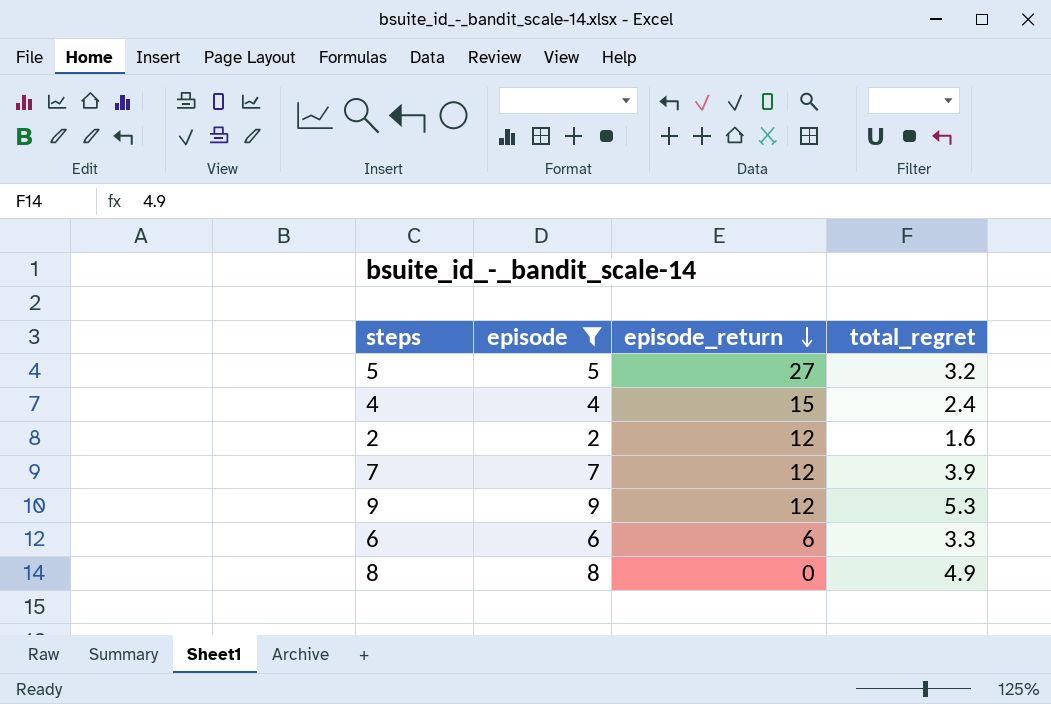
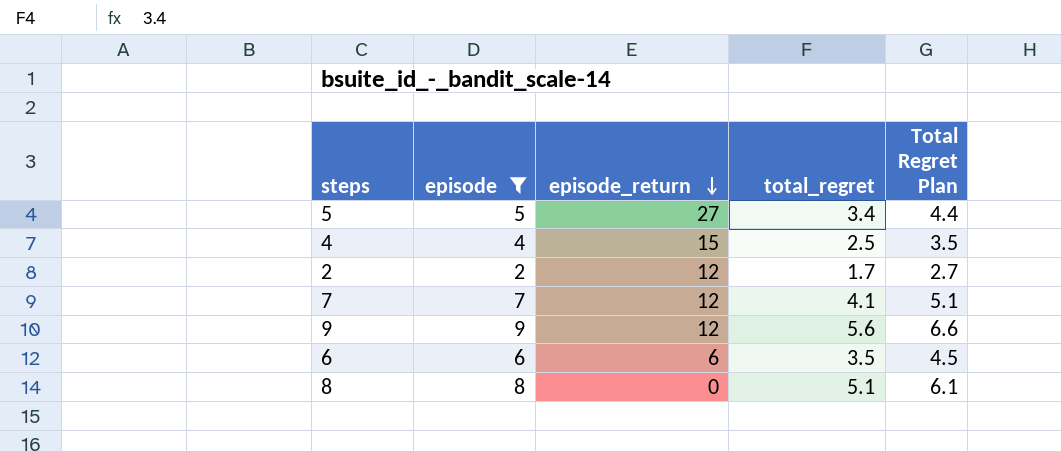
column Total Regret Plan | formula: none -> [total_regret] + 1
5 | total_regret: 3.2 -> 3.4
4 | total_regret: 2.4 -> 2.5
2 | total_regret: 1.6 -> 1.7
7 | total_regret: 3.9 -> 4.1
9 | total_regret: 5.3 -> 5.6
6 | total_regret: 3.3 -> 3.5
8 | total_regret: 4.9 -> 5.1

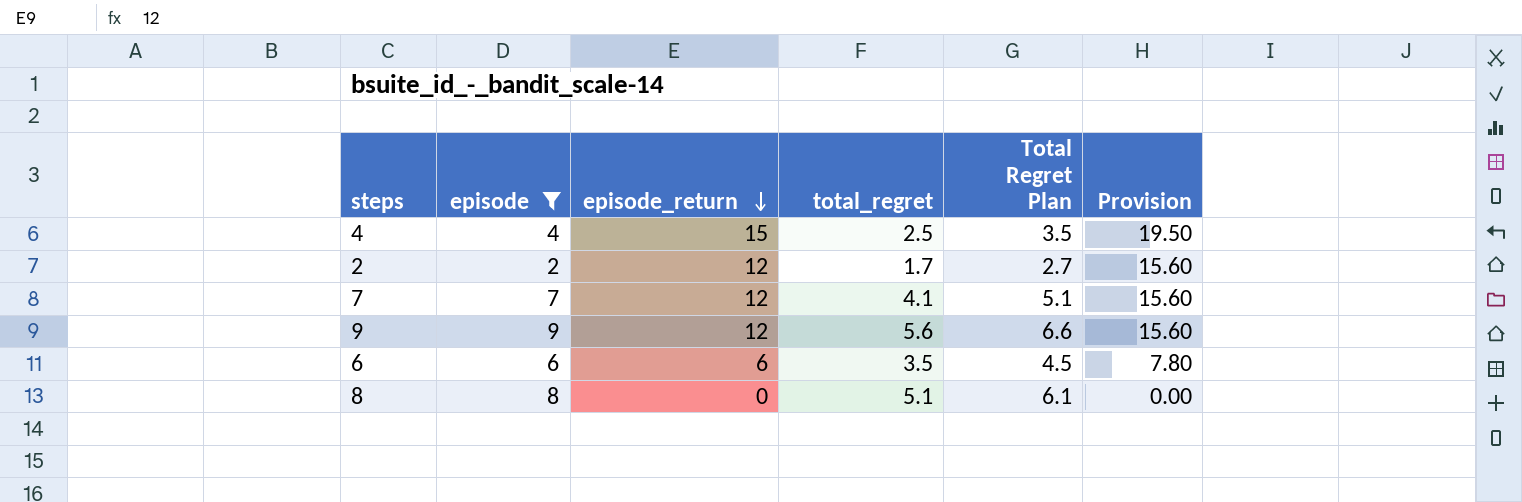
column Provision | formula: none -> [episode_return] * 1.3
row 5: 5 | 27 | 3.4 | 4.4 -> none

